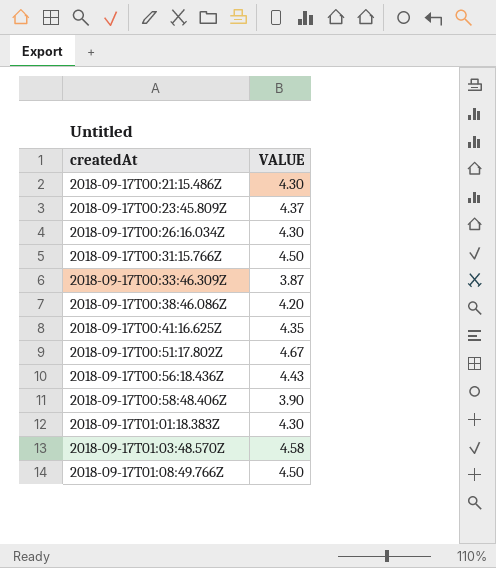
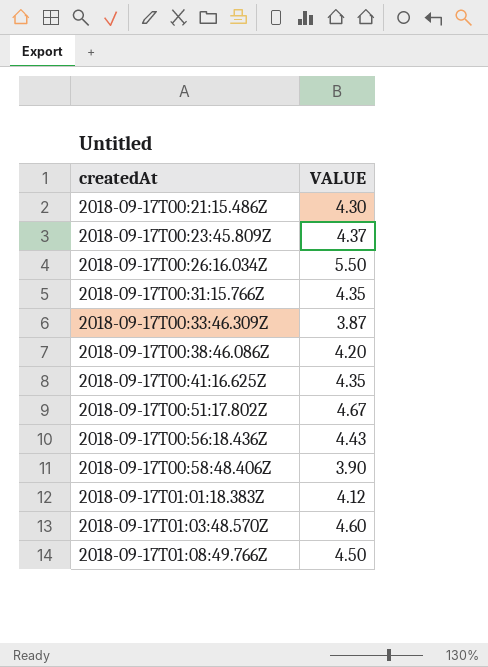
2018-09-17T00:26:16.034Z | VALUE: 4.30 -> 5.50
2018-09-17T00:31:15.766Z | VALUE: 4.50 -> 4.35
2018-09-17T01:01:18.383Z | VALUE: 4.30 -> 4.12
2018-09-17T01:03:48.570Z | VALUE: 4.58 -> 4.60

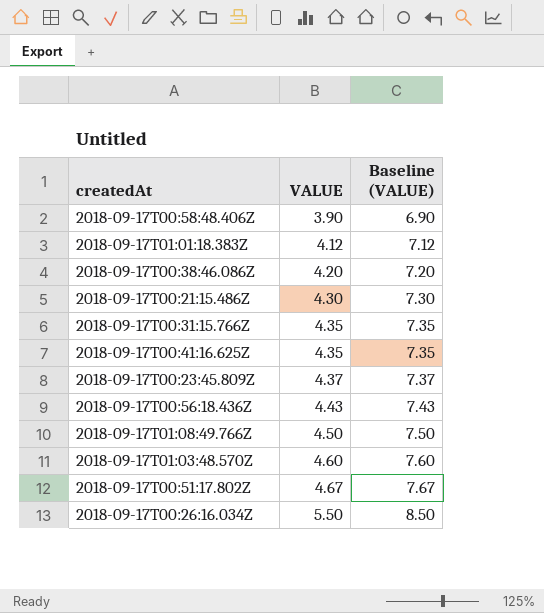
row order: createdAt ascending -> VALUE ascending
column Baseline (VALUE) | formula: none -> [VALUE] + 3
row 2018-09-17T00:33:46.309Z: 3.87 -> none

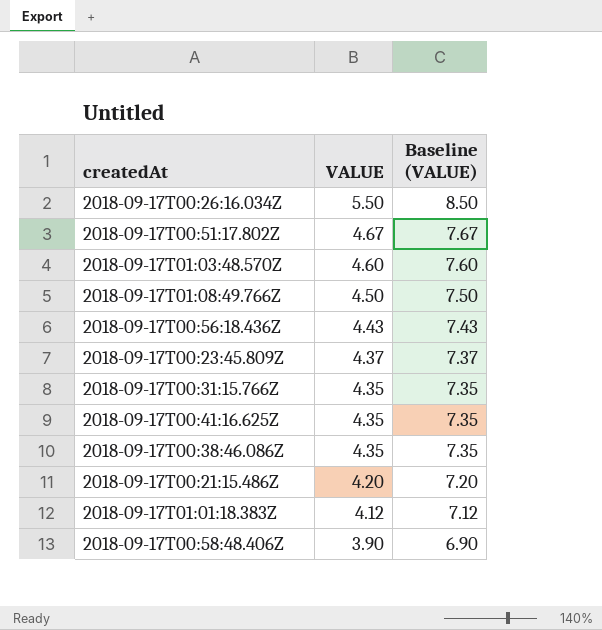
row order: VALUE ascending -> VALUE descending
2018-09-17T00:38:46.086Z | VALUE: 4.20 -> 4.35
2018-09-17T00:38:46.086Z | Baseline (VALUE): 7.20 -> 7.35
2018-09-17T00:21:15.486Z | VALUE: 4.30 -> 4.20
2018-09-17T00:21:15.486Z | Baseline (VALUE): 7.30 -> 7.20

